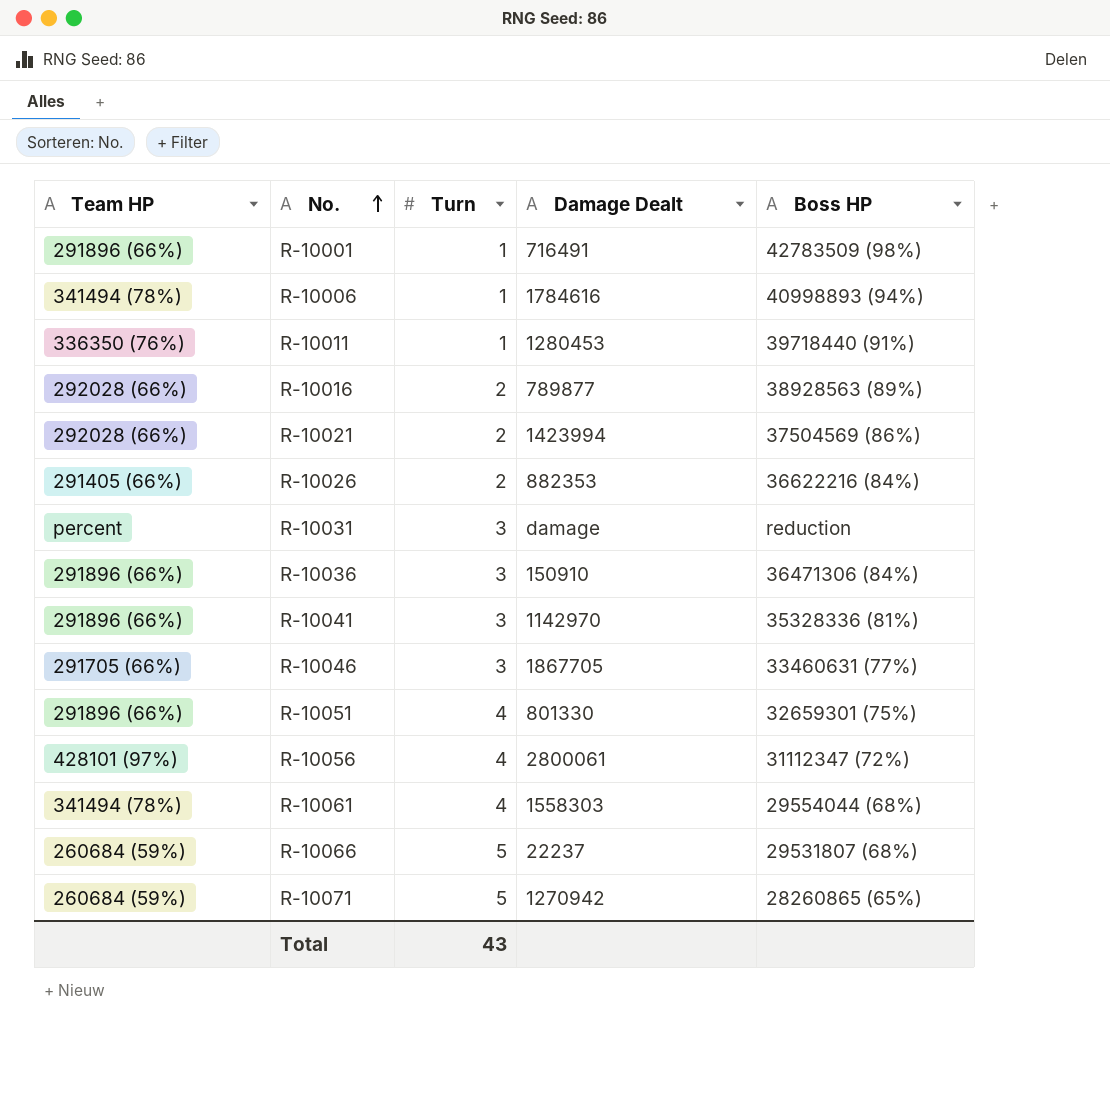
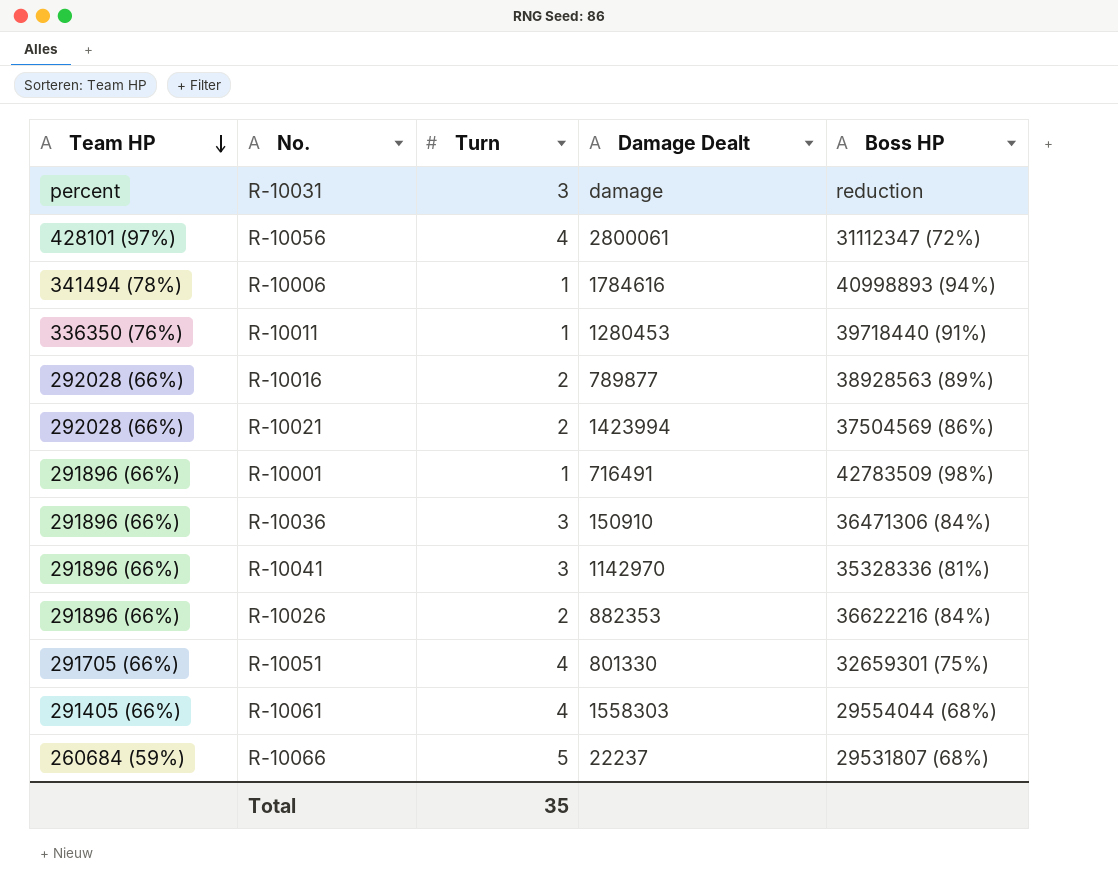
row order: No. ascending -> Team HP descending
row R-10046: 291705 (66%) | 3 | 1867705 | 33460631 (77%) -> none
row R-10071: 260684 (59%) | 5 | 1270942 | 28260865 (65%) -> none
R-10026 | Team HP: 291405 (66%) -> 291896 (66%)
R-10051 | Team HP: 291896 (66%) -> 291705 (66%)
R-10061 | Team HP: 341494 (78%) -> 291405 (66%)
Total | Turn: 43 -> 35

